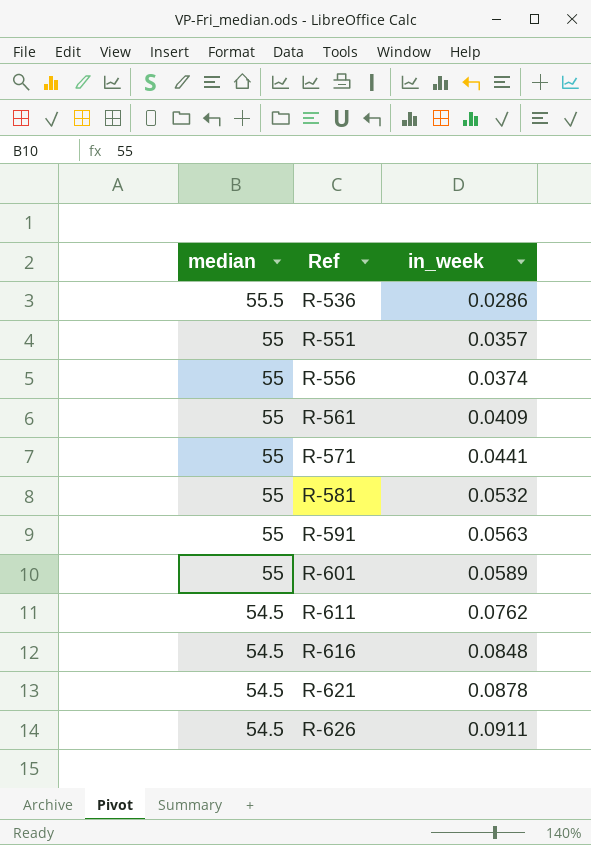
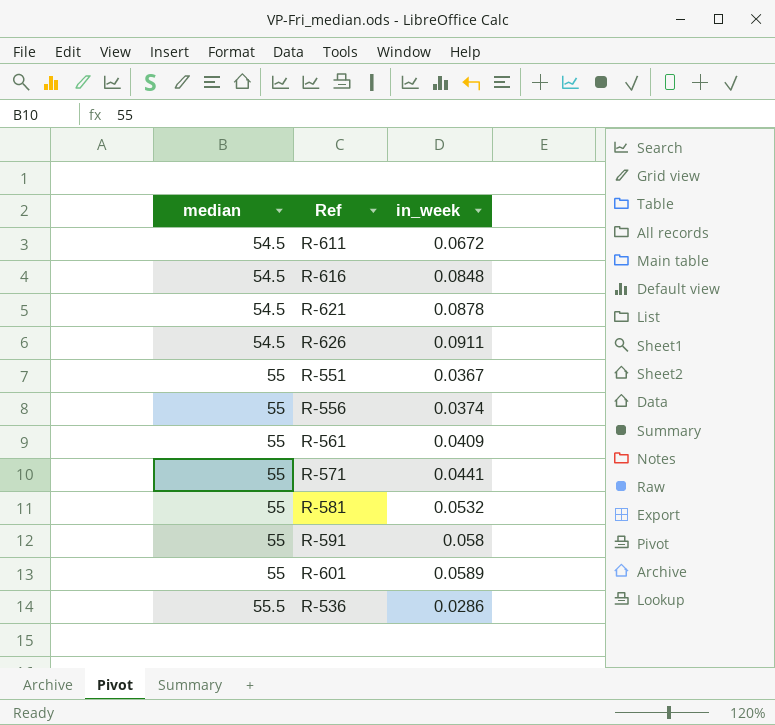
row order: median descending -> median ascending
R-611 | in_week: 0.0762 -> 0.0672
R-551 | in_week: 0.0357 -> 0.0367
R-591 | in_week: 0.0563 -> 0.058

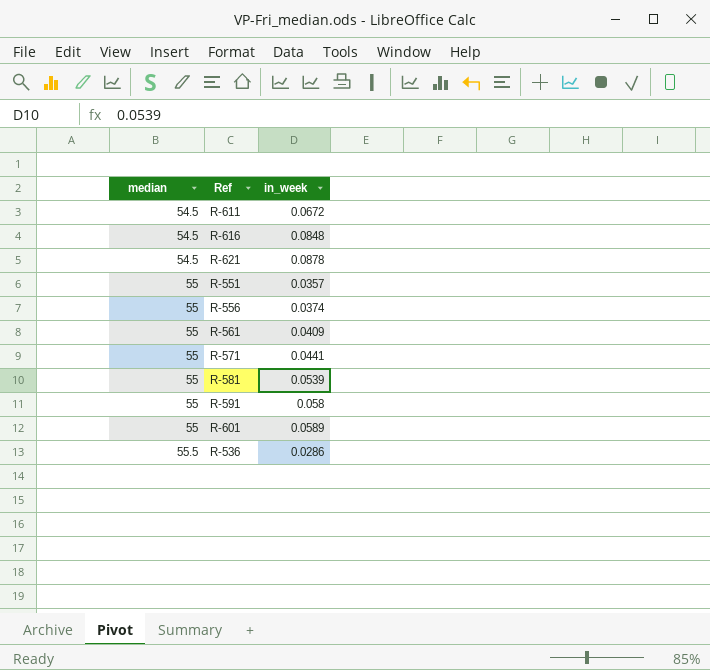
row R-626: 54.5 | 0.0911 -> none
R-551 | in_week: 0.0367 -> 0.0357
R-581 | in_week: 0.0532 -> 0.0539

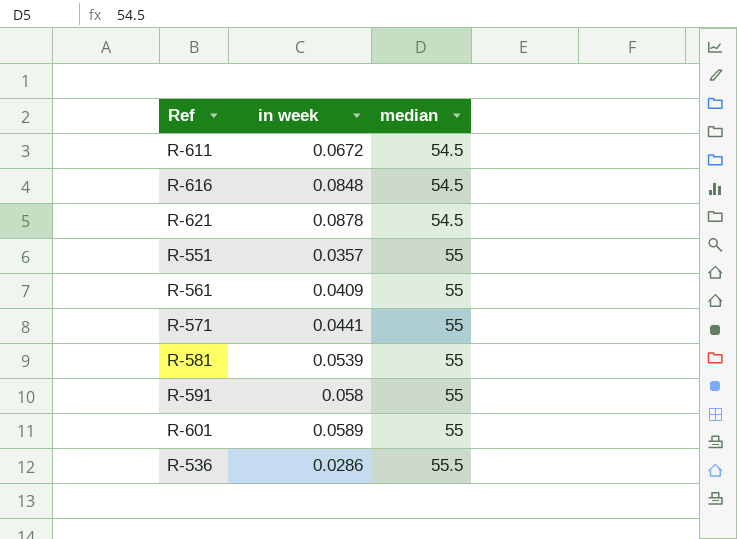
column name: in_week -> in week
column median | position: 1 -> 3
row R-556: 55 | 0.0374 -> none

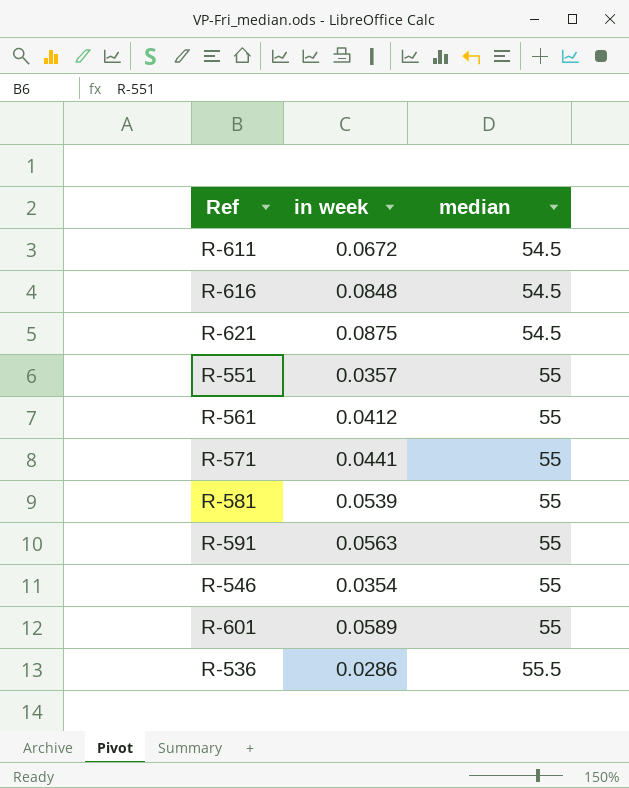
R-621 | in week: 0.0878 -> 0.0875
R-561 | in week: 0.0409 -> 0.0412
R-591 | in week: 0.058 -> 0.0563
row R-546: none -> 0.0354 | 55

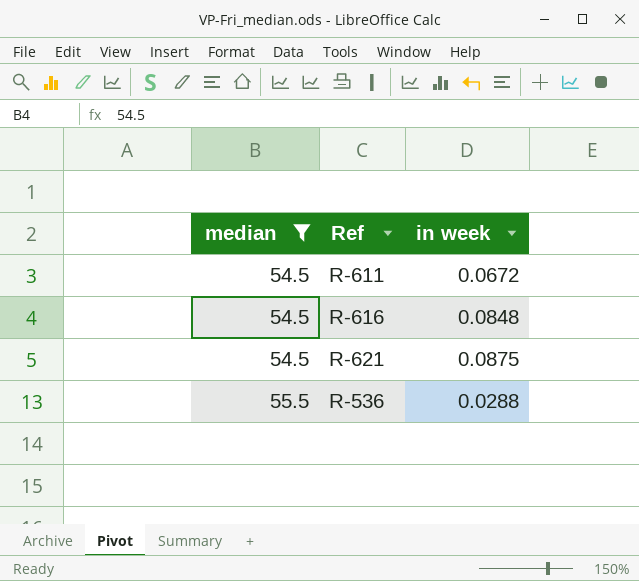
filter: none -> median != 55
column median | position: 3 -> 1
R-536 | in week: 0.0286 -> 0.0288

